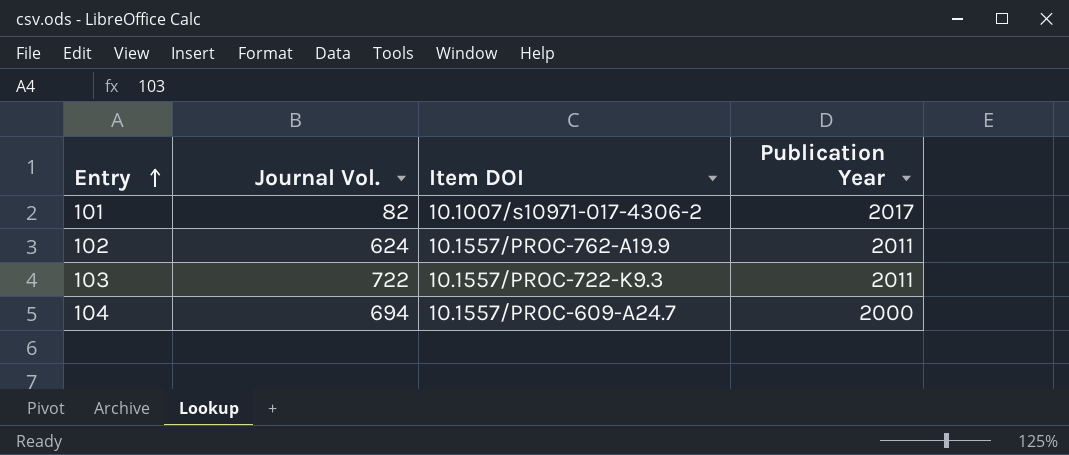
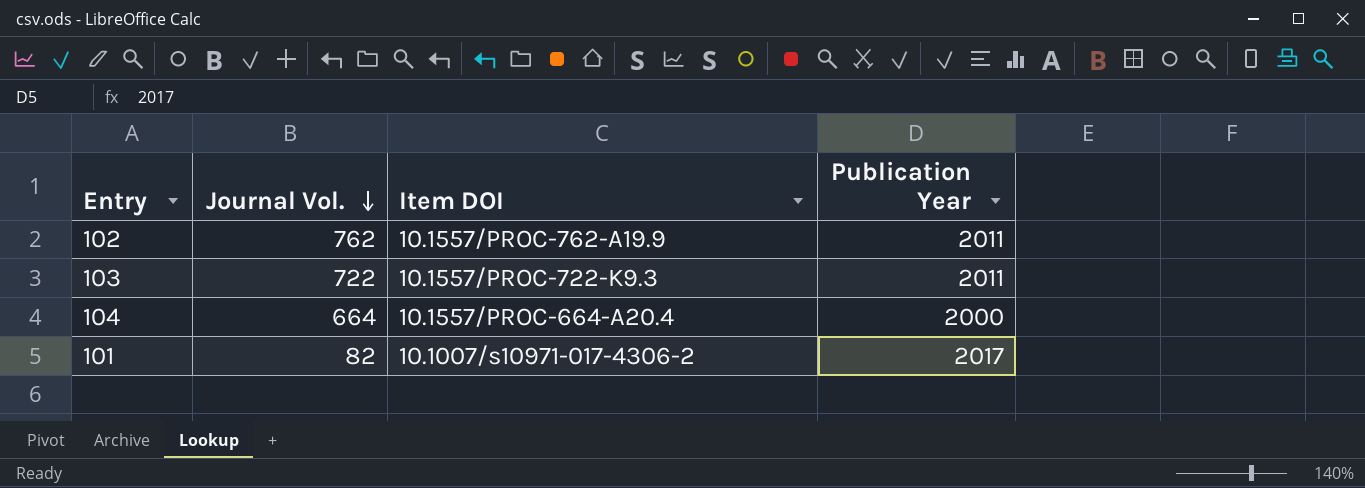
row order: Entry ascending -> Journal Vol. descending
102 | Journal Vol.: 624 -> 762
104 | Journal Vol.: 694 -> 664
104 | Item DOI: 10.1557/PROC-609-A24.7 -> 10.1557/PROC-664-A20.4

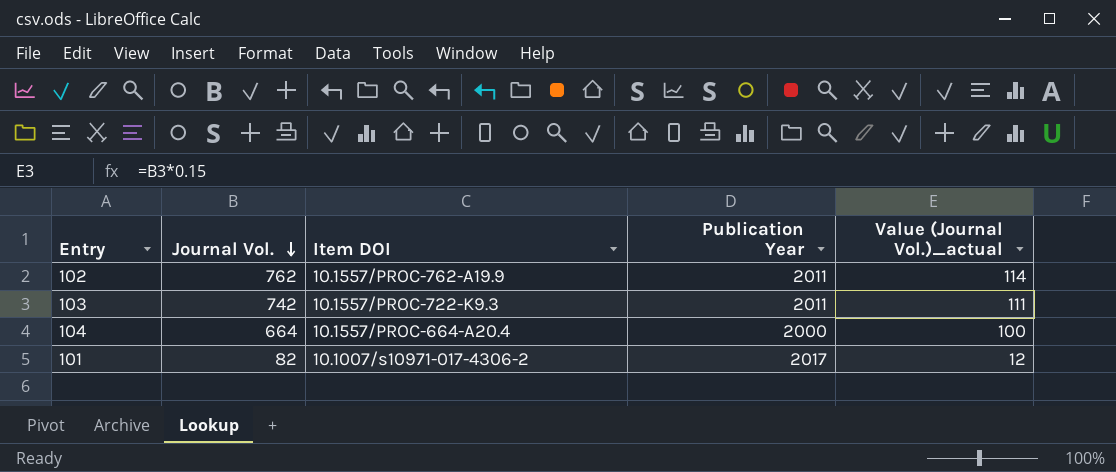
column Value (Journal Vol.)_actual | formula: none -> [Journal Vol.] * 0.15
103 | Journal Vol.: 722 -> 742

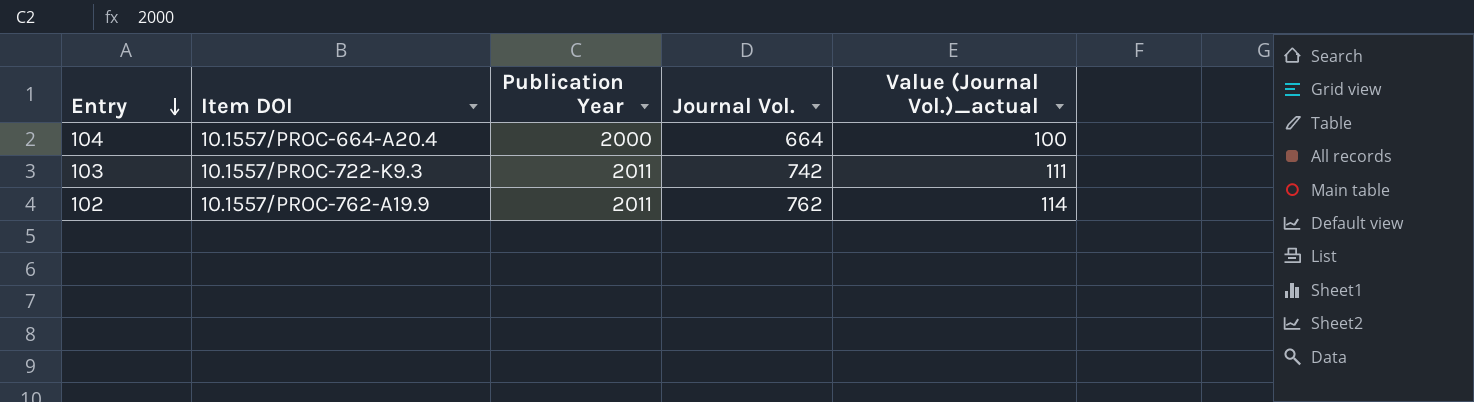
row order: Journal Vol. descending -> Entry descending
column Journal Vol. | position: 2 -> 4
row 101: 82 | 10.1007/s10971-017-4306-2 | 2017 | 12 -> none

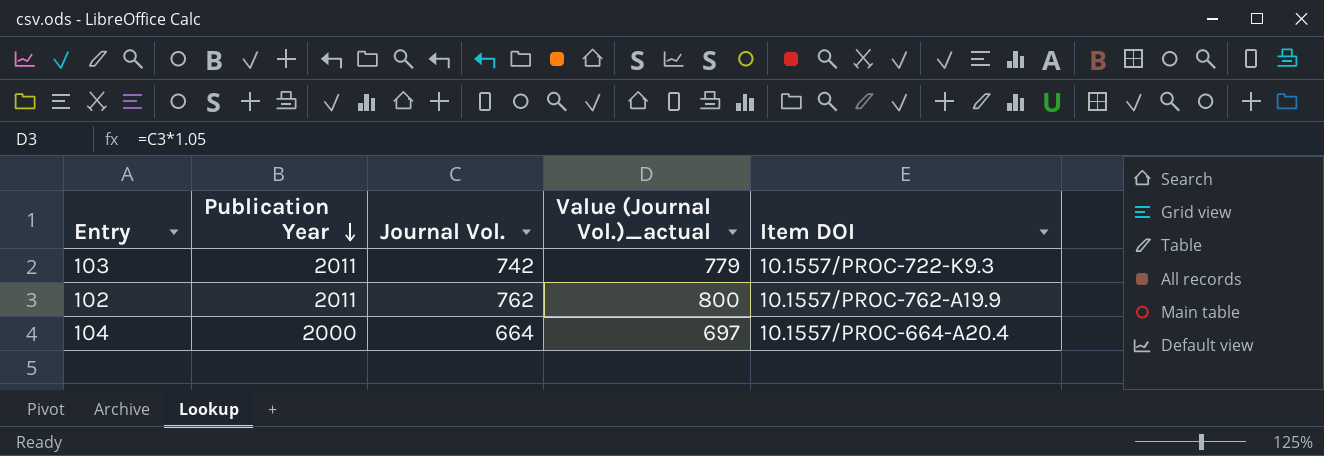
row order: Entry descending -> Publication Year descending
column Value (Journal Vol.)_actual | formula: [Journal Vol.] * 0.15 -> [Journal Vol.] * 1.05
column Item DOI | position: 2 -> 5

